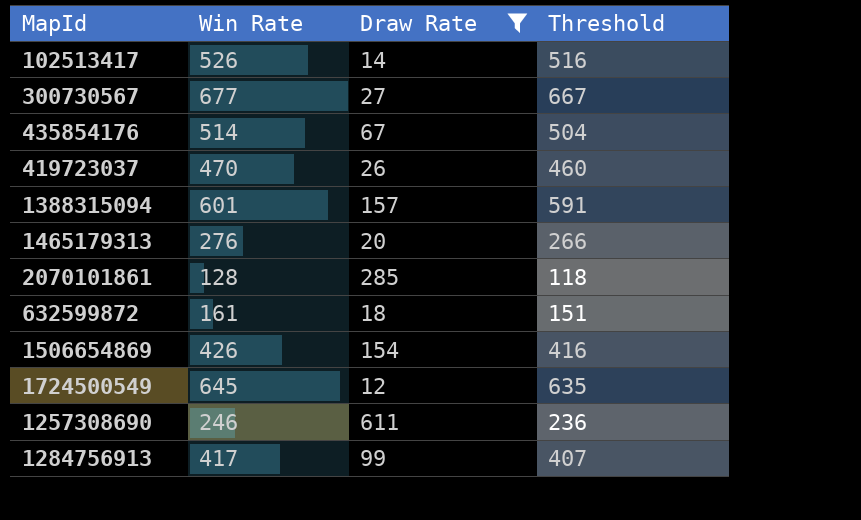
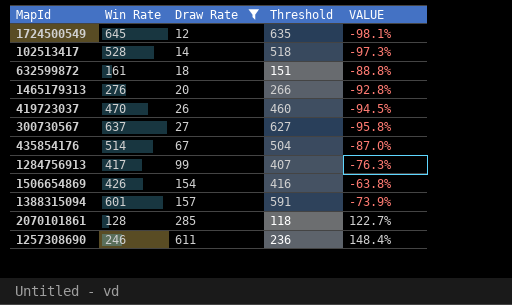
row order: none -> Draw Rate ascending
column VALUE | formula: none -> ([Draw Rate] - [Win Rate]) / [Win Rate]
102513417 | Win Rate: 526 -> 528
102513417 | Threshold: 516 -> 518
300730567 | Win Rate: 677 -> 637
300730567 | Threshold: 667 -> 627

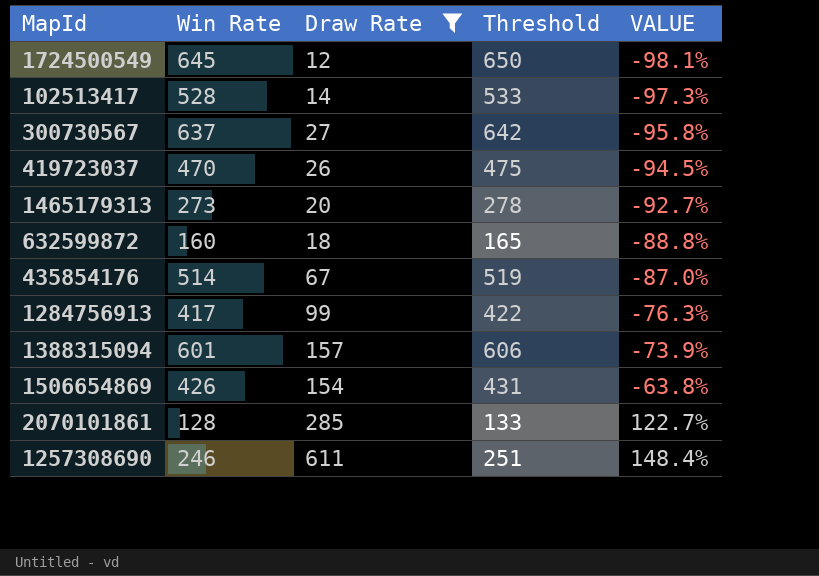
row order: Draw Rate ascending -> VALUE ascending
column Threshold | formula: [Win Rate] - 10 -> [Win Rate] + 5
1465179313 | Win Rate: 276 -> 273
1465179313 | VALUE: -92.8% -> -92.7%
632599872 | Win Rate: 161 -> 160

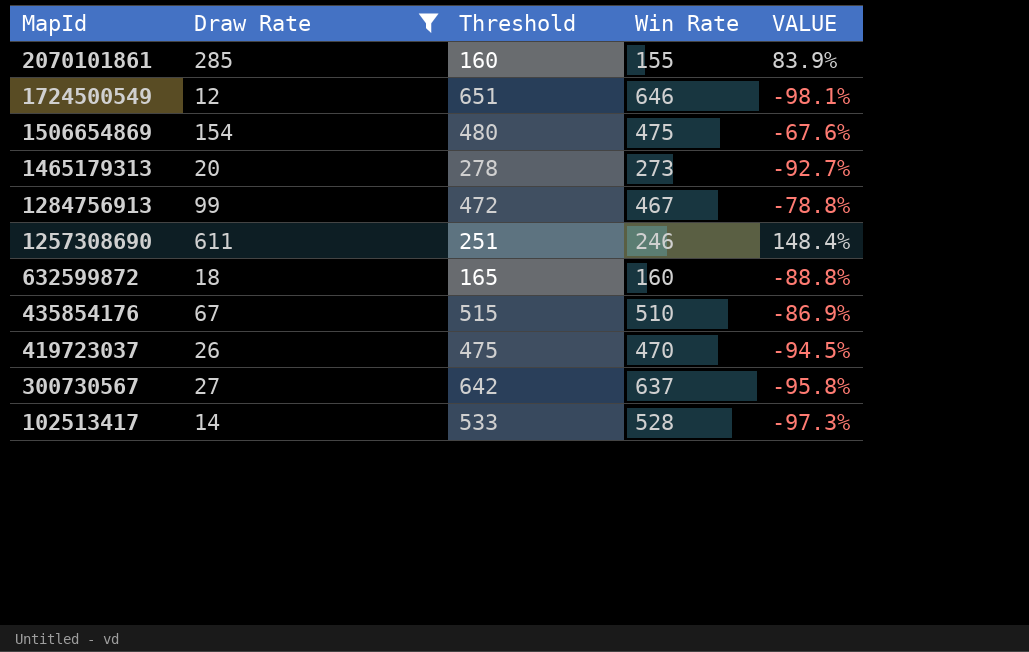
row order: VALUE ascending -> MapId descending
column Win Rate | position: 2 -> 4
row 1388315094: 601 | 157 | 606 | -73.9% -> none
2070101861 | Threshold: 133 -> 160
2070101861 | Win Rate: 128 -> 155
2070101861 | VALUE: 122.7% -> 83.9%
1724500549 | Threshold: 650 -> 651
1724500549 | Win Rate: 645 -> 646
1506654869 | Threshold: 431 -> 480
1506654869 | Win Rate: 426 -> 475
1506654869 | VALUE: -63.8% -> -67.6%
1284756913 | Threshold: 422 -> 472
1284756913 | Win Rate: 417 -> 467
1284756913 | VALUE: -76.3% -> -78.8%
435854176 | Threshold: 519 -> 515
435854176 | Win Rate: 514 -> 510
435854176 | VALUE: -87.0% -> -86.9%

